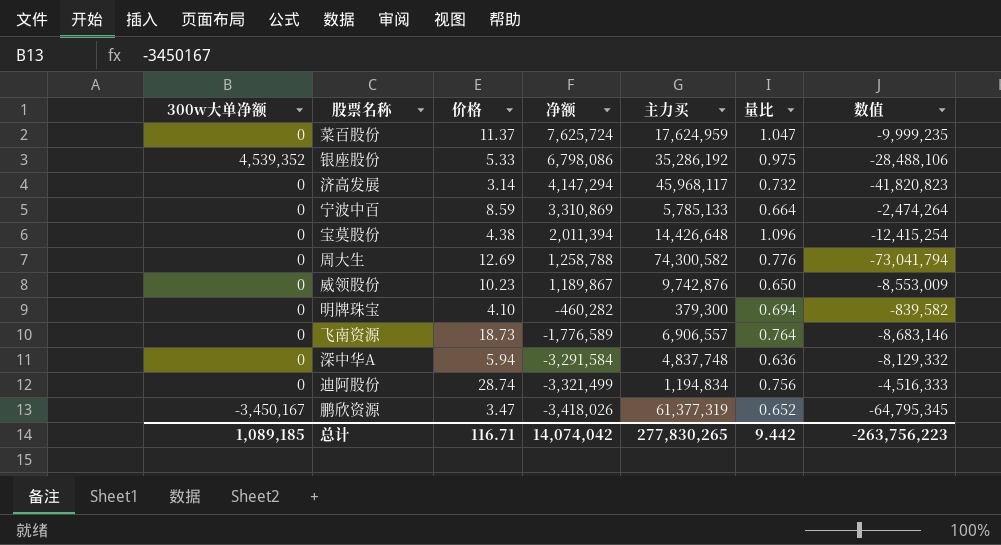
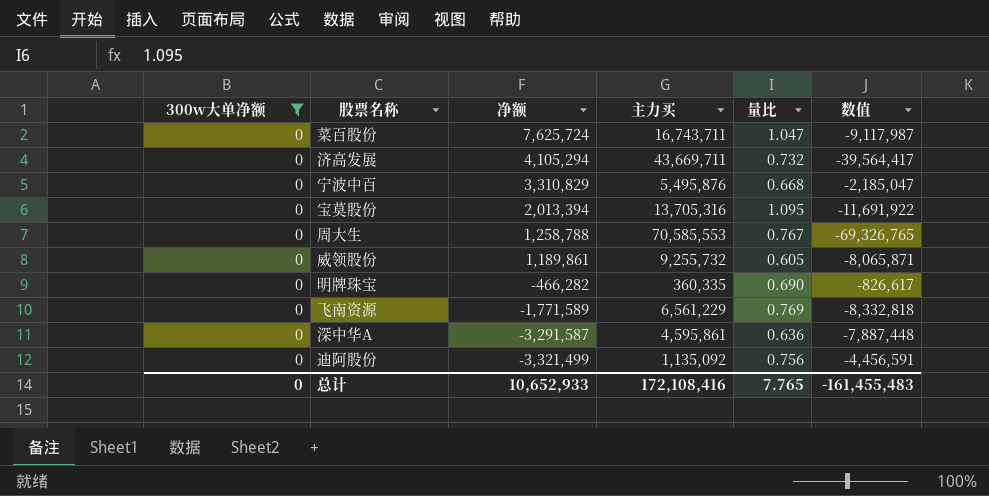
filter: none -> 300w大单净额 = 0
column 价格 | position: 3 -> none
菜百股份 | 主力买: 17,624,959 -> 16,743,711
菜百股份 | 数值: -9,999,235 -> -9,117,987
济高发展 | 净额: 4,147,294 -> 4,105,294
济高发展 | 主力买: 45,968,117 -> 43,669,711
济高发展 | 数值: -41,820,823 -> -39,564,417
宁波中百 | 净额: 3,310,869 -> 3,310,829
宁波中百 | 主力买: 5,785,133 -> 5,495,876
宁波中百 | 量比: 0.664 -> 0.668
宁波中百 | 数值: -2,474,264 -> -2,185,047
宝莫股份 | 净额: 2,011,394 -> 2,013,394
宝莫股份 | 主力买: 14,426,648 -> 13,705,316
宝莫股份 | 量比: 1.096 -> 1.095
宝莫股份 | 数值: -12,415,254 -> -11,691,922
周大生 | 主力买: 74,300,582 -> 70,585,553
周大生 | 量比: 0.776 -> 0.767
周大生 | 数值: -73,041,794 -> -69,326,765
威领股份 | 净额: 1,189,867 -> 1,189,861
威领股份 | 主力买: 9,742,876 -> 9,255,732
威领股份 | 量比: 0.650 -> 0.605
威领股份 | 数值: -8,553,009 -> -8,065,871
明牌珠宝 | 净额: -460,282 -> -466,282
明牌珠宝 | 主力买: 379,300 -> 360,335
明牌珠宝 | 量比: 0.694 -> 0.690
明牌珠宝 | 数值: -839,582 -> -826,617
飞南资源 | 净额: -1,776,589 -> -1,771,589
飞南资源 | 主力买: 6,906,557 -> 6,561,229
飞南资源 | 量比: 0.764 -> 0.769
飞南资源 | 数值: -8,683,146 -> -8,332,818
深中华A | 净额: -3,291,584 -> -3,291,587
深中华A | 主力买: 4,837,748 -> 4,595,861
深中华A | 数值: -8,129,332 -> -7,887,448
迪阿股份 | 主力买: 1,194,834 -> 1,135,092
迪阿股份 | 数值: -4,516,333 -> -4,456,591
总计 | 300w大单净额: 1,089,185 -> 0
总计 | 净额: 14,074,042 -> 10,652,933
总计 | 主力买: 277,830,265 -> 172,108,416
总计 | 量比: 9.442 -> 7.765
总计 | 数值: -263,756,223 -> -161,455,483

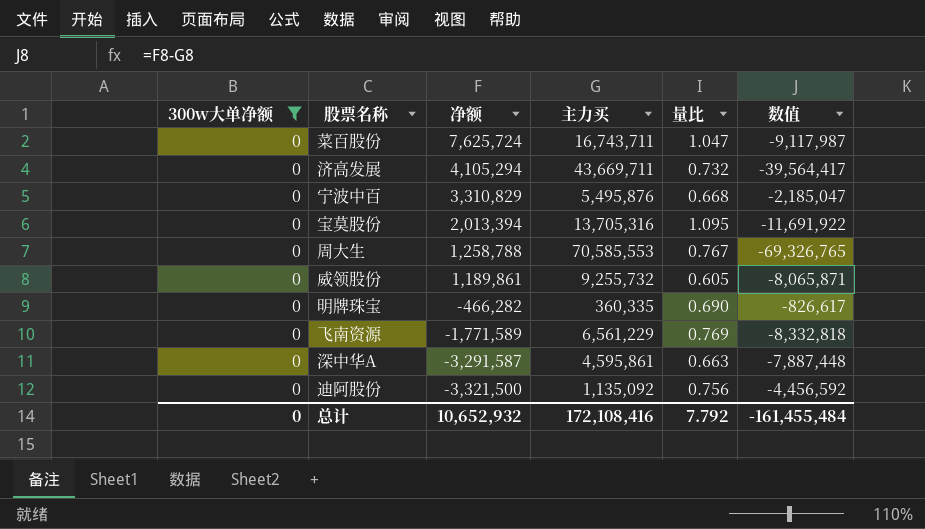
深中华A | 量比: 0.636 -> 0.663
迪阿股份 | 净额: -3,321,499 -> -3,321,500
迪阿股份 | 数值: -4,456,591 -> -4,456,592
总计 | 净额: 10,652,933 -> 10,652,932
总计 | 量比: 7.765 -> 7.792
总计 | 数值: -161,455,483 -> -161,455,484

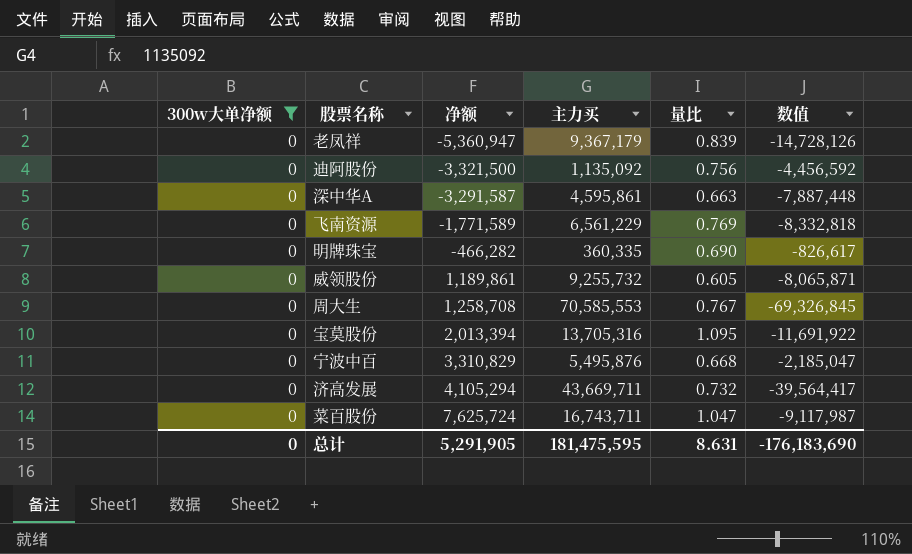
row order: 净额 descending -> 净额 ascending
row 老凤祥: none -> 0 | -5,360,947 | 9,367,179 | 0.839 | -14,728,126
周大生 | 净额: 1,258,788 -> 1,258,708
周大生 | 数值: -69,326,765 -> -69,326,845
总计 | 净额: 10,652,932 -> 5,291,905
总计 | 主力买: 172,108,416 -> 181,475,595
总计 | 量比: 7.792 -> 8.631
总计 | 数值: -161,455,484 -> -176,183,690

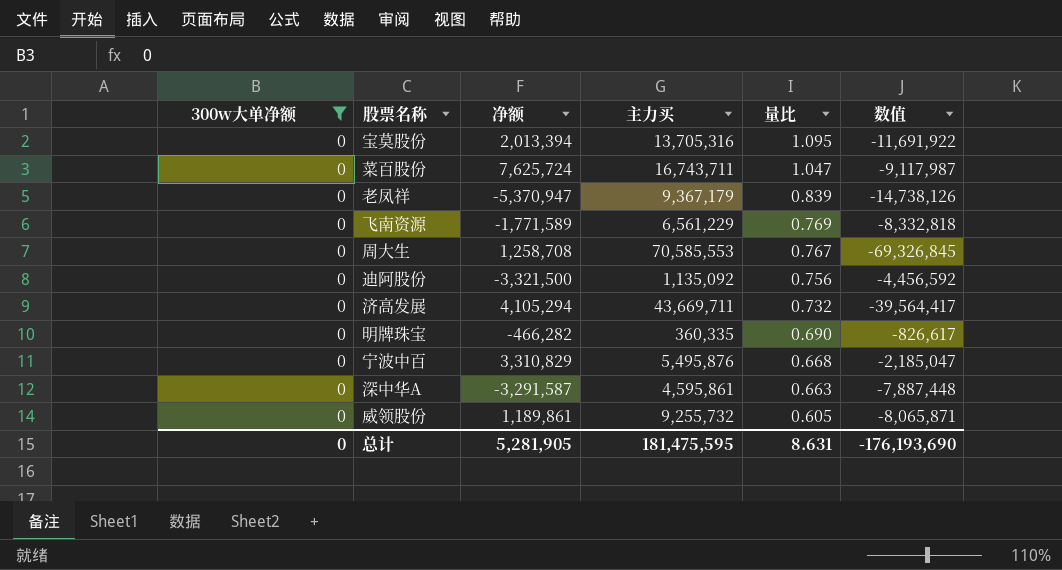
row order: 净额 ascending -> 量比 descending
老凤祥 | 净额: -5,360,947 -> -5,370,947
老凤祥 | 数值: -14,728,126 -> -14,738,126
总计 | 净额: 5,291,905 -> 5,281,905
总计 | 数值: -176,183,690 -> -176,193,690

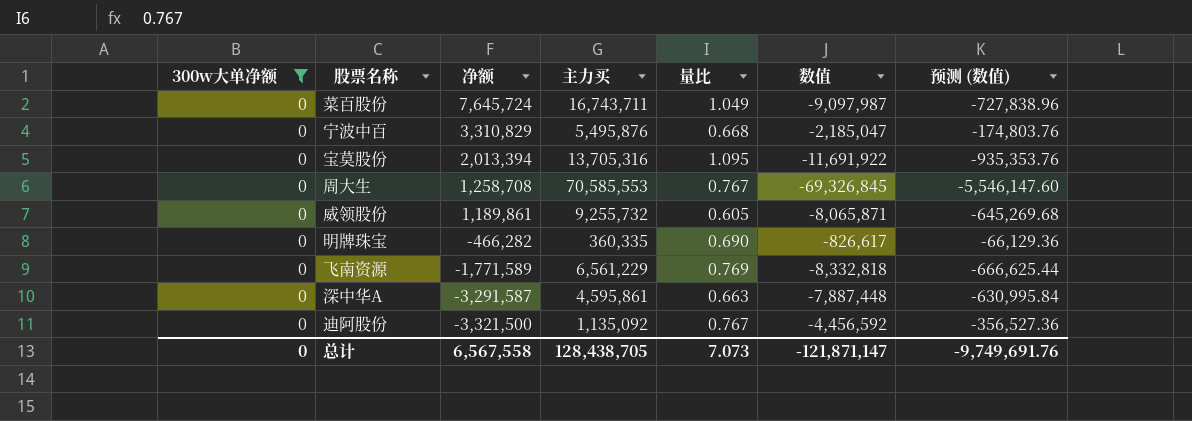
row order: 量比 descending -> 净额 descending
column 预测 (数值) | formula: none -> [数值] * 0.08
row 老凤祥: 0 | -5,370,947 | 9,367,179 | 0.839 | -14,738,126 -> none
row 济高发展: 0 | 4,105,294 | 43,669,711 | 0.732 | -39,564,417 -> none
菜百股份 | 净额: 7,625,724 -> 7,645,724
菜百股份 | 量比: 1.047 -> 1.049
菜百股份 | 数值: -9,117,987 -> -9,097,987
迪阿股份 | 量比: 0.756 -> 0.767
总计 | 净额: 5,281,905 -> 6,567,558
总计 | 主力买: 181,475,595 -> 128,438,705
总计 | 量比: 8.631 -> 7.073
总计 | 数值: -176,193,690 -> -121,871,147

